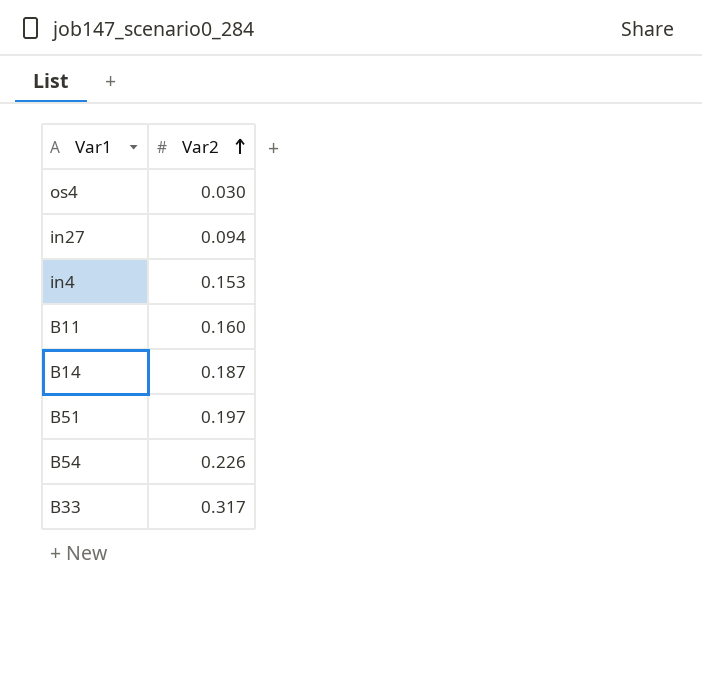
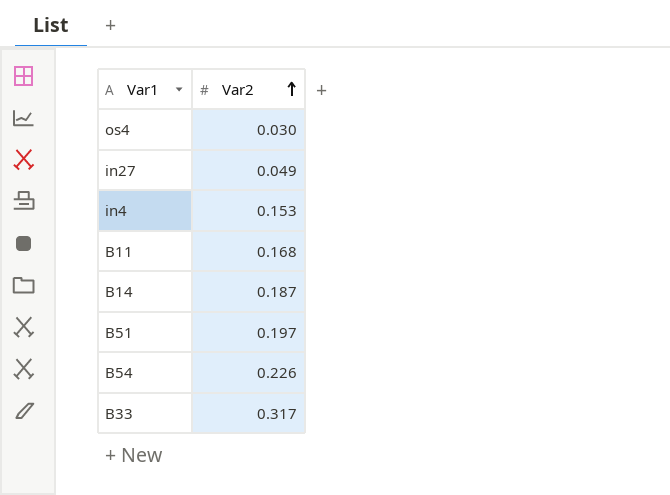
in27 | Var2: 0.094 -> 0.049
B11 | Var2: 0.160 -> 0.168

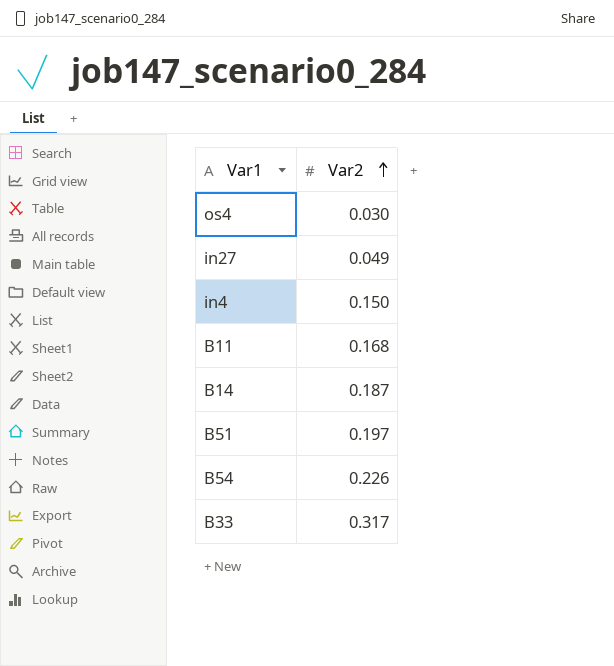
in4 | Var2: 0.153 -> 0.150

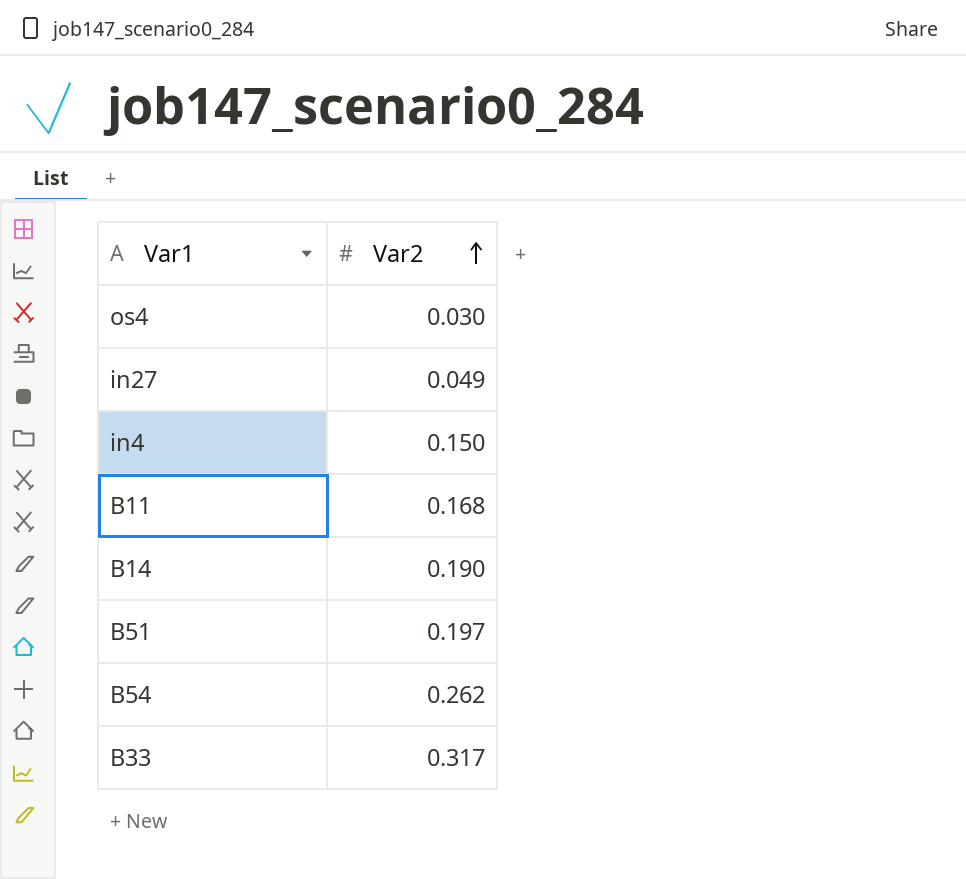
B14 | Var2: 0.187 -> 0.190
B54 | Var2: 0.226 -> 0.262

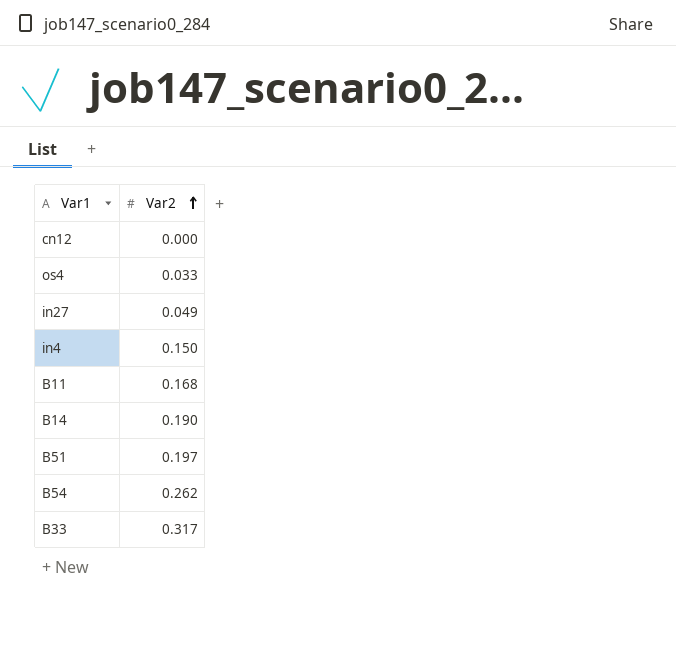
row cn12: none -> 0.000
os4 | Var2: 0.030 -> 0.033

